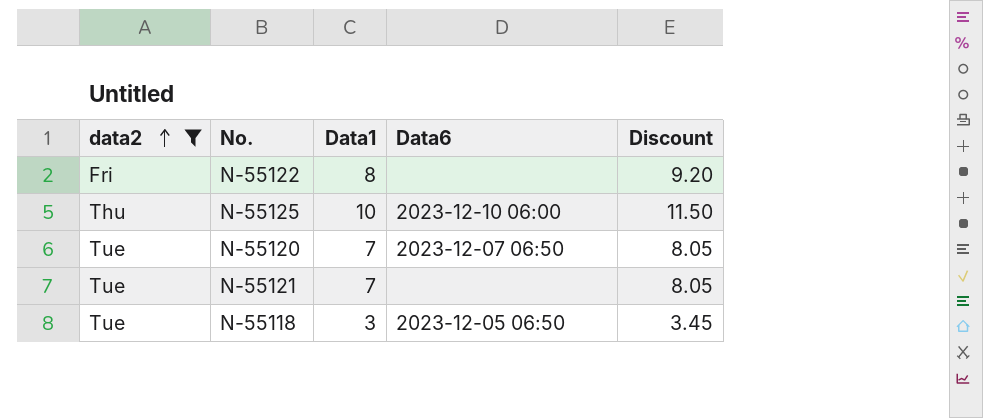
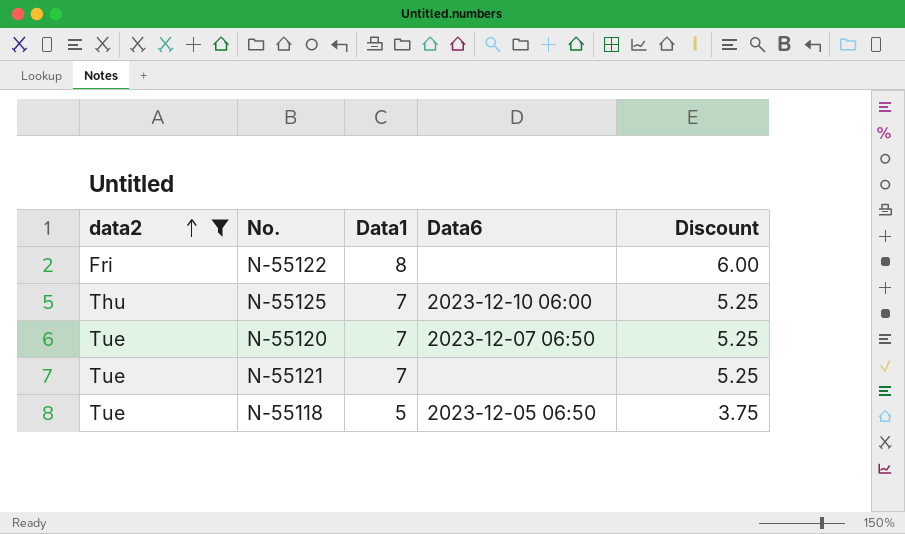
column Discount | formula: [Data1] * 1.15 -> [Data1] * 0.75
N-55125 | Data1: 10 -> 7
N-55118 | Data1: 3 -> 5

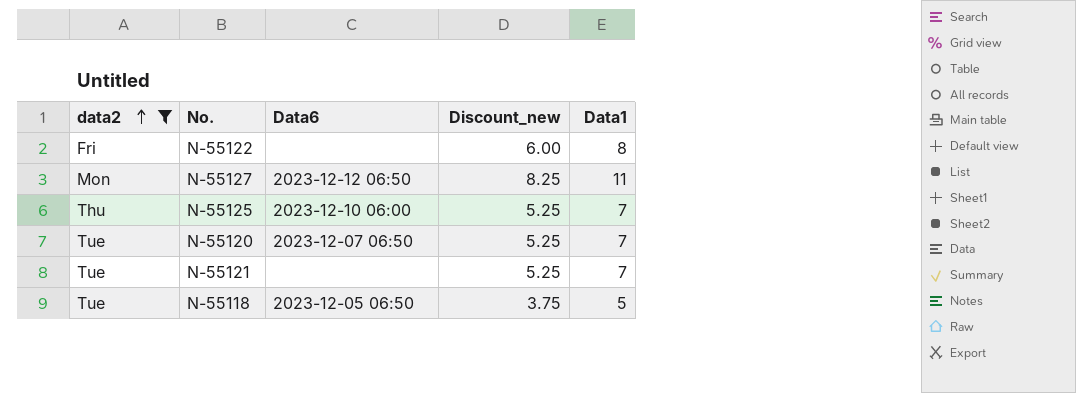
column name: Discount -> Discount_new
column Data1 | position: 3 -> 5
row N-55127: none -> Mon | 2023-12-12 06:50 | 8.25 | 11

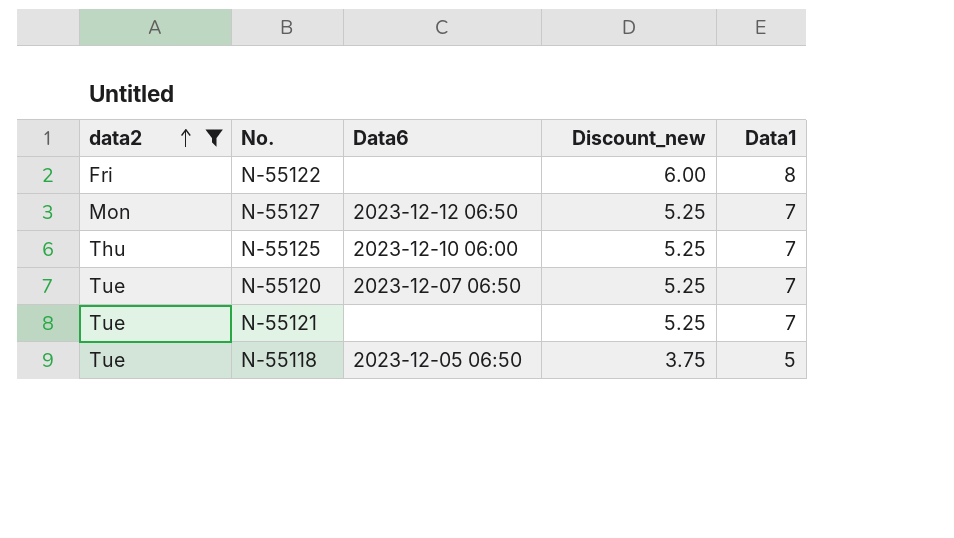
N-55127 | Discount_new: 8.25 -> 5.25
N-55127 | Data1: 11 -> 7

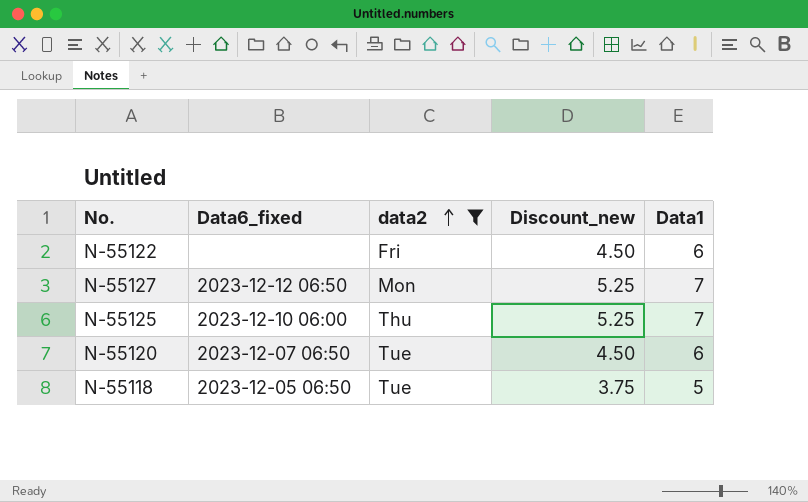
column name: Data6 -> Data6_fixed
column data2 | position: 1 -> 3
row N-55121: Tue | none | 5.25 | 7 -> none
N-55122 | Discount_new: 6.00 -> 4.50
N-55122 | Data1: 8 -> 6
N-55120 | Discount_new: 5.25 -> 4.50
N-55120 | Data1: 7 -> 6

